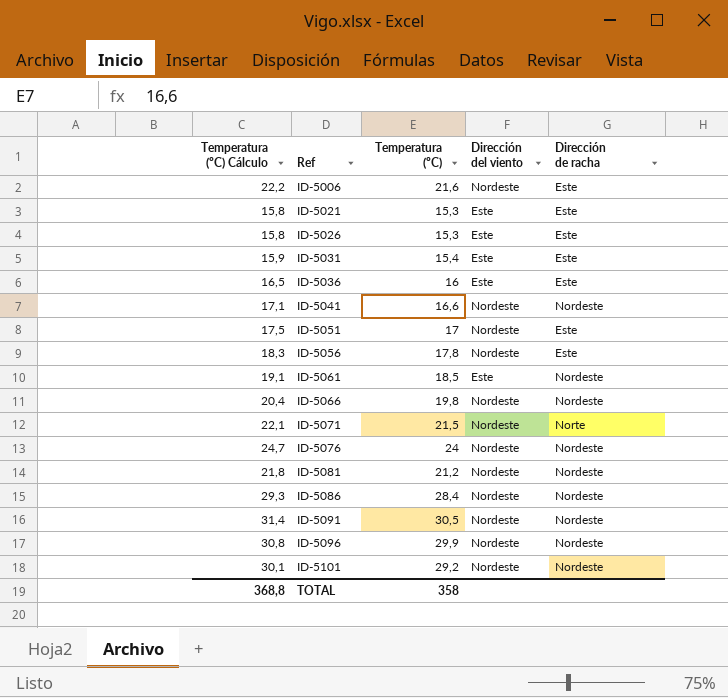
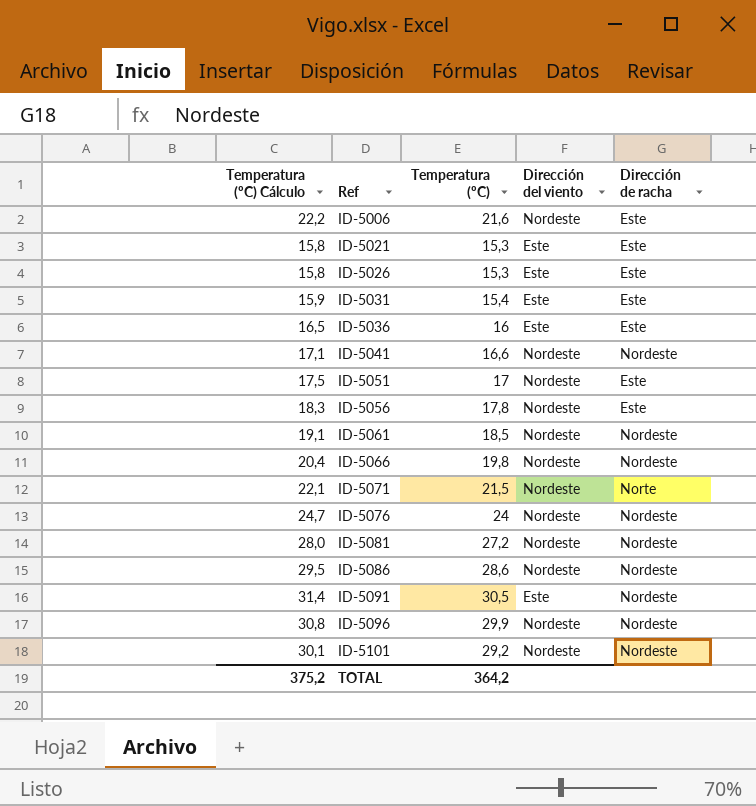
ID-5061 | Dirección del viento: Este -> Nordeste
ID-5081 | Temperatura (ºC) Cálculo: 21,8 -> 28,0
ID-5081 | Temperatura (ºC): 21,2 -> 27,2
ID-5086 | Temperatura (ºC) Cálculo: 29,3 -> 29,5
ID-5086 | Temperatura (ºC): 28,4 -> 28,6
ID-5091 | Dirección del viento: Nordeste -> Este
TOTAL | Temperatura (ºC) Cálculo: 368,8 -> 375,2
TOTAL | Temperatura (ºC): 358 -> 364,2

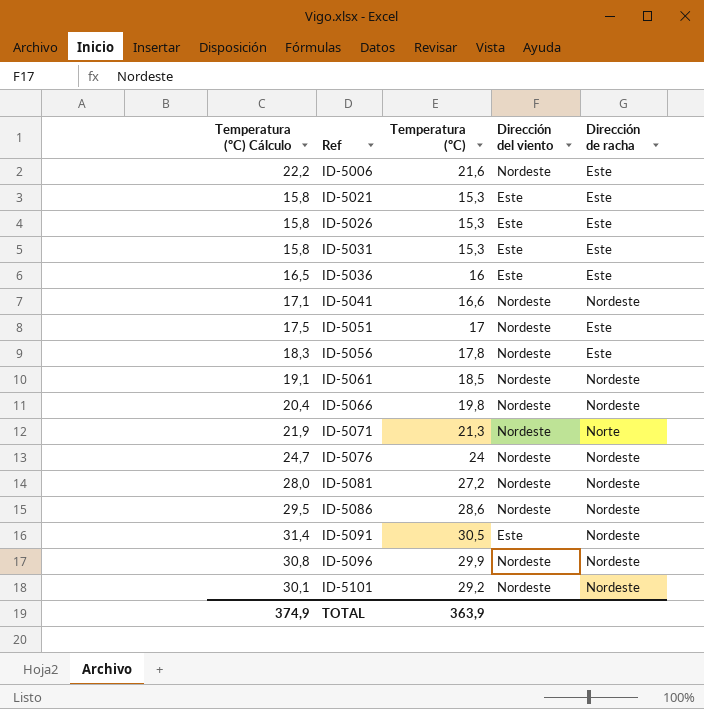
ID-5031 | Temperatura (ºC) Cálculo: 15,9 -> 15,8
ID-5031 | Temperatura (ºC): 15,4 -> 15,3
ID-5071 | Temperatura (ºC) Cálculo: 22,1 -> 21,9
ID-5071 | Temperatura (ºC): 21,5 -> 21,3
TOTAL | Temperatura (ºC) Cálculo: 375,2 -> 374,9
TOTAL | Temperatura (ºC): 364,2 -> 363,9

